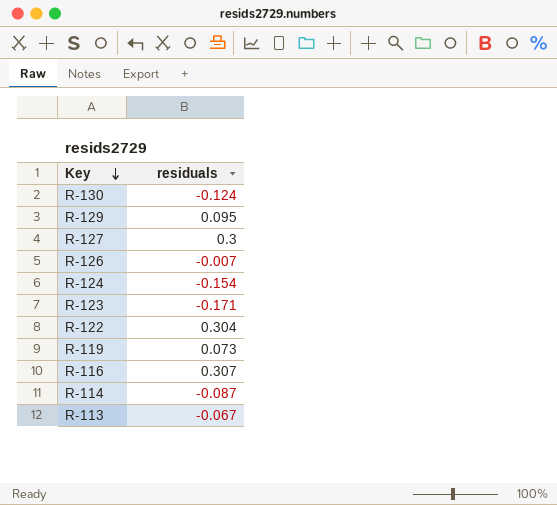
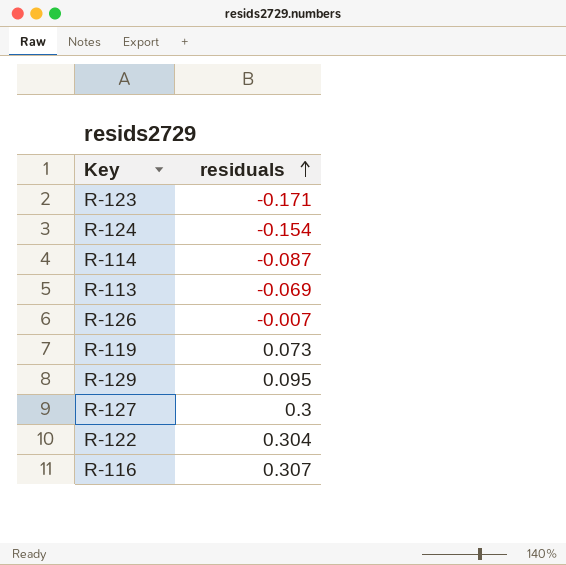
row order: Key descending -> residuals ascending
row R-130: -0.124 -> none
R-113 | residuals: -0.067 -> -0.069

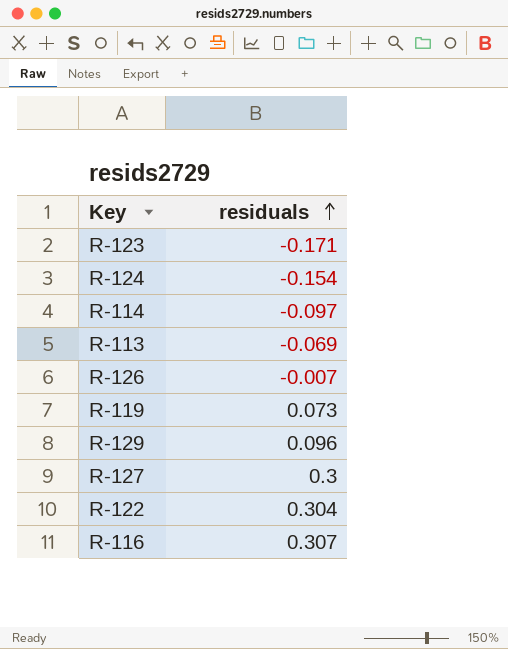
R-114 | residuals: -0.087 -> -0.097
R-129 | residuals: 0.095 -> 0.096

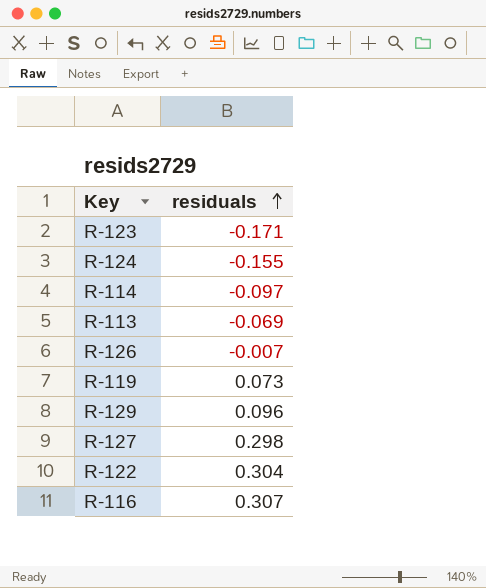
R-124 | residuals: -0.154 -> -0.155
R-127 | residuals: 0.3 -> 0.298

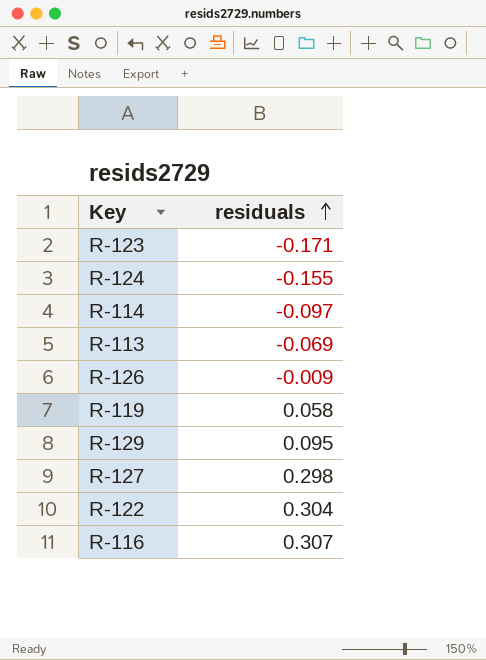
R-126 | residuals: -0.007 -> -0.009
R-119 | residuals: 0.073 -> 0.058
R-129 | residuals: 0.096 -> 0.095

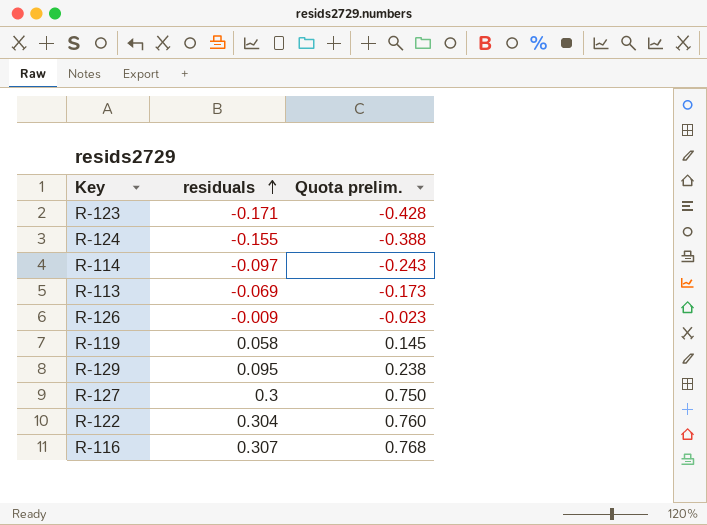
column Quota prelim. | formula: none -> [residuals] * 2.5
R-127 | residuals: 0.298 -> 0.3

